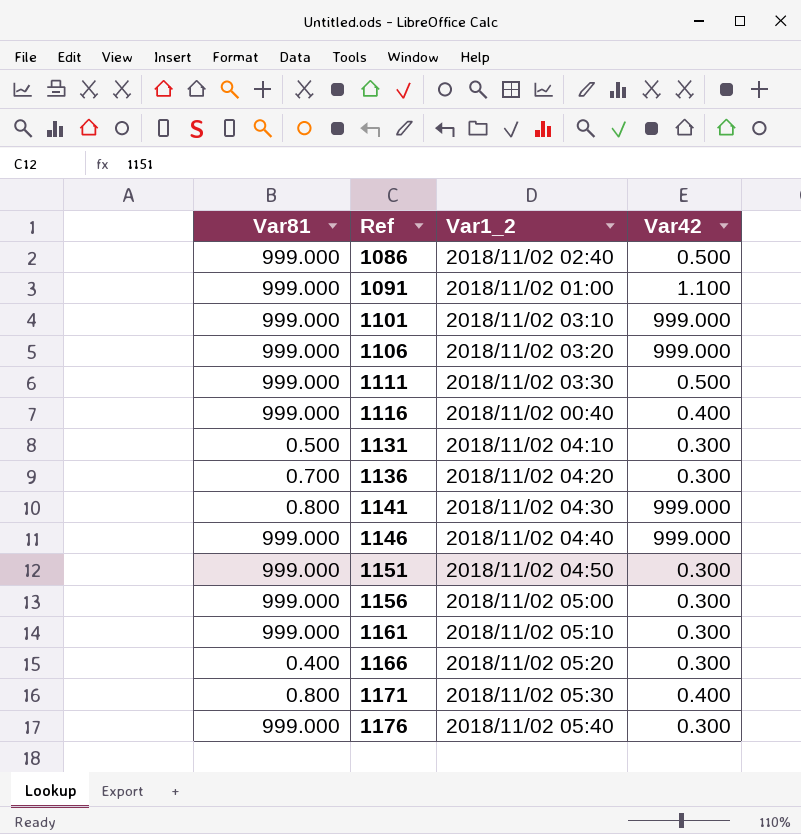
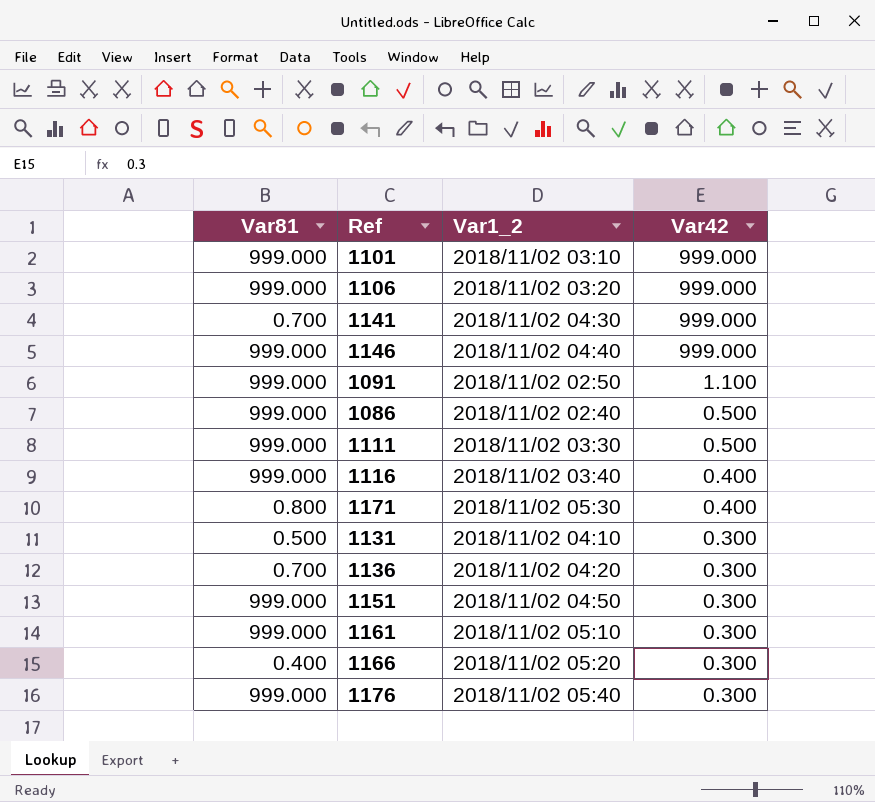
row order: Ref ascending -> Var42 descending
row 1156: 999.000 | 2018/11/02 05:00 | 0.300 -> none
1141 | Var81: 0.800 -> 0.700
1091 | Var1_2: 2018/11/02 01:00 -> 2018/11/02 02:50
1116 | Var1_2: 2018/11/02 00:40 -> 2018/11/02 03:40

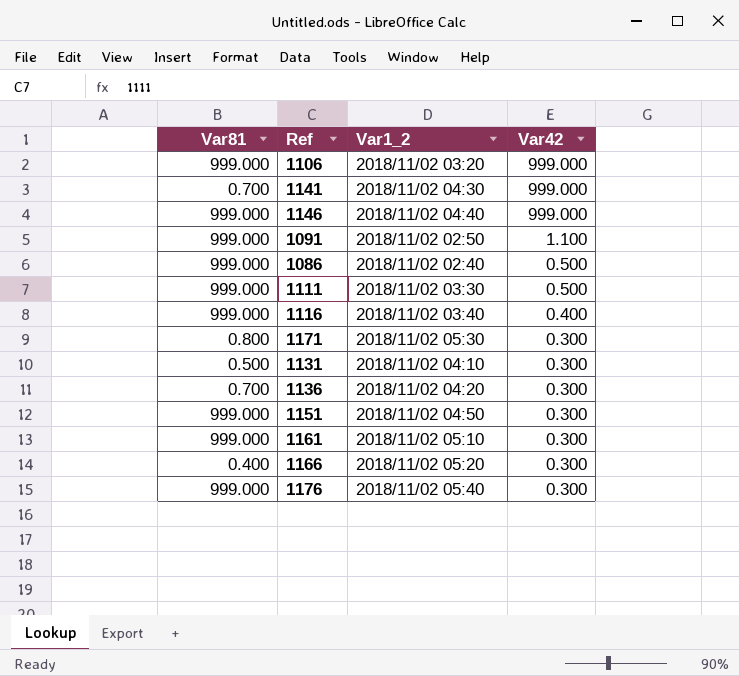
row 1101: 999.000 | 2018/11/02 03:10 | 999.000 -> none
1171 | Var42: 0.400 -> 0.300

